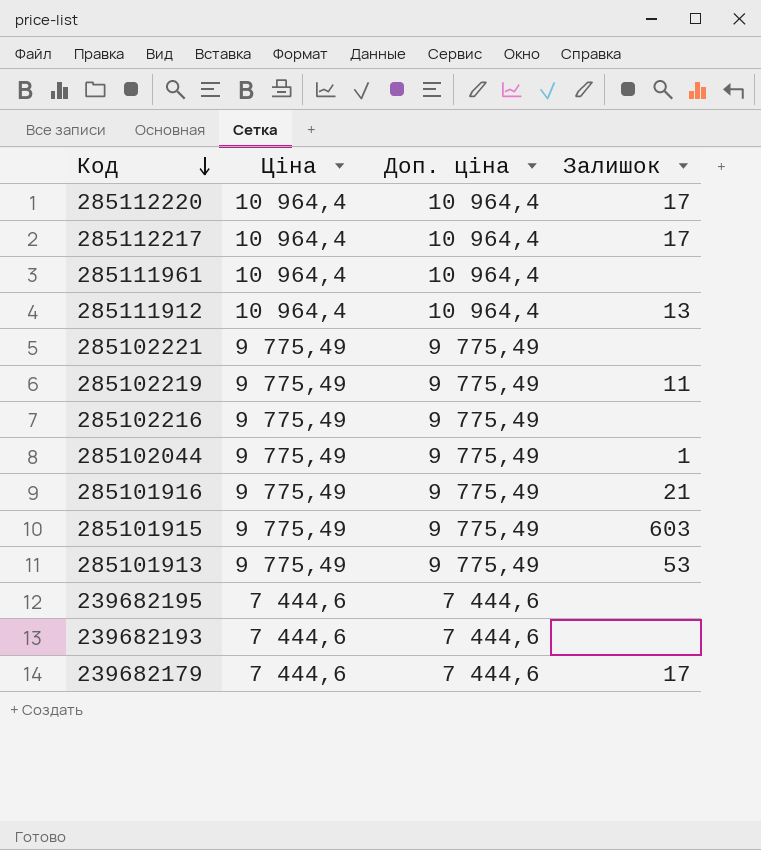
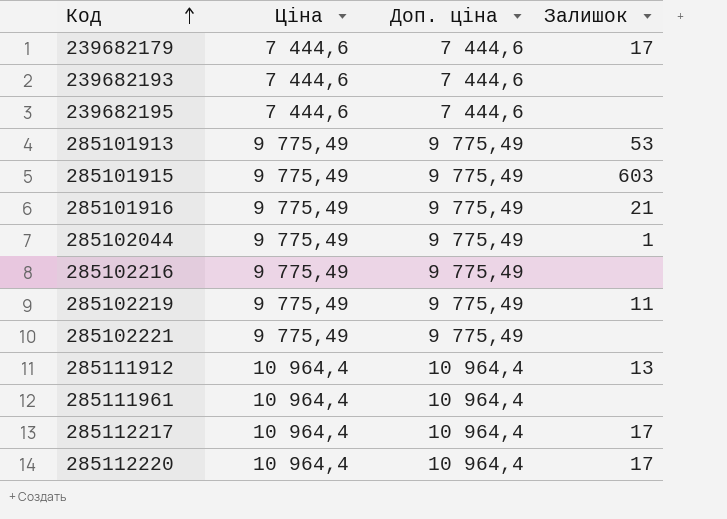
row order: Код descending -> Код ascending

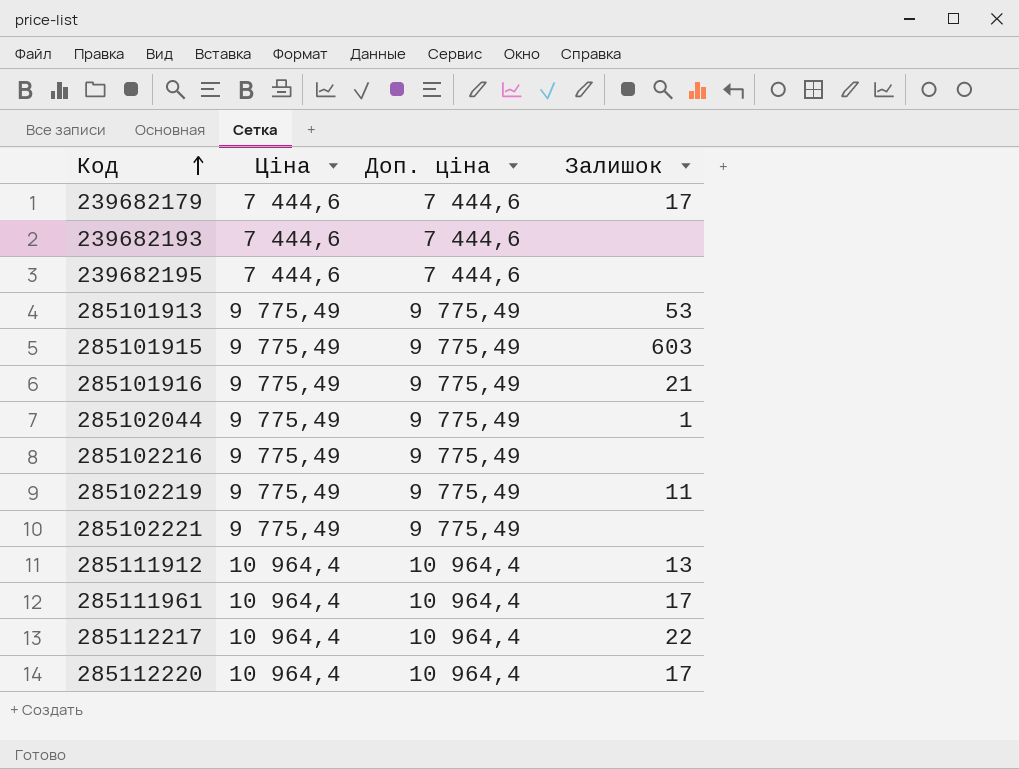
285111961 | Залишок: none -> 17
285112217 | Залишок: 17 -> 22

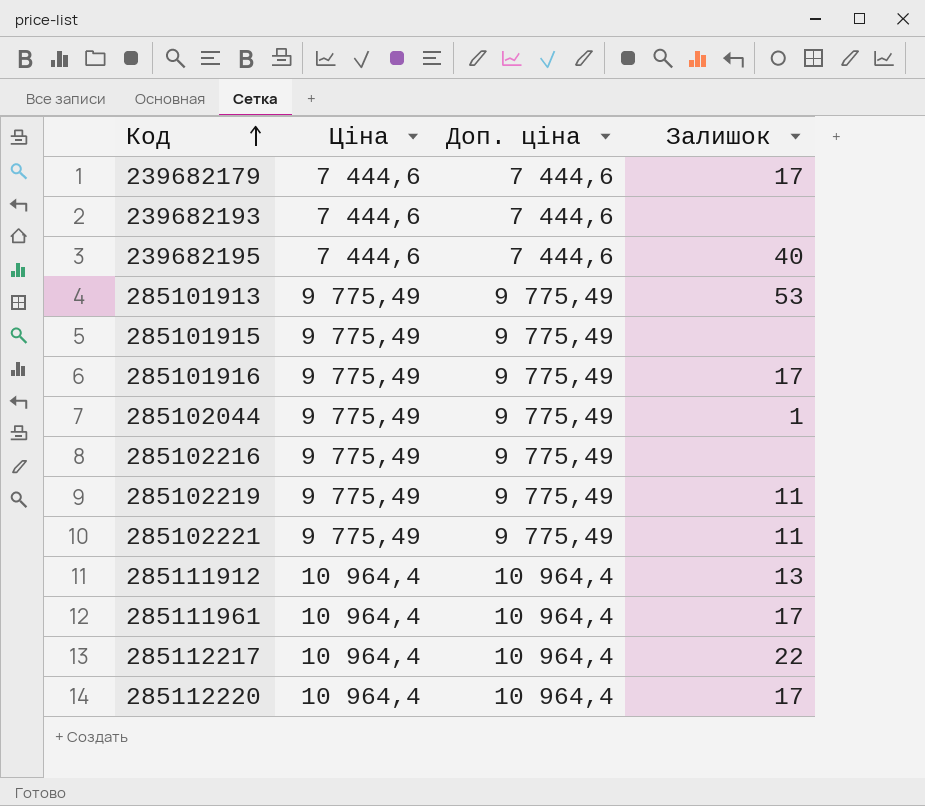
239682195 | Залишок: none -> 40
285101915 | Залишок: 603 -> none
285101916 | Залишок: 21 -> 17
285102221 | Залишок: none -> 11

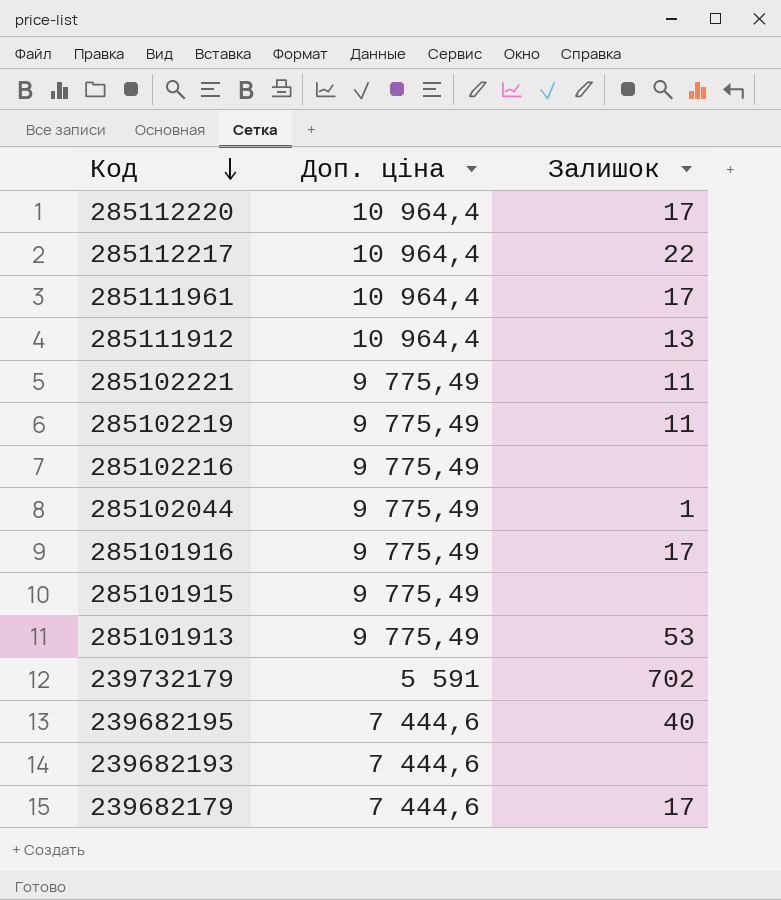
row order: Код ascending -> Код descending
column Ціна | position: 2 -> none
row 239732179: none -> 5 591 | 702

